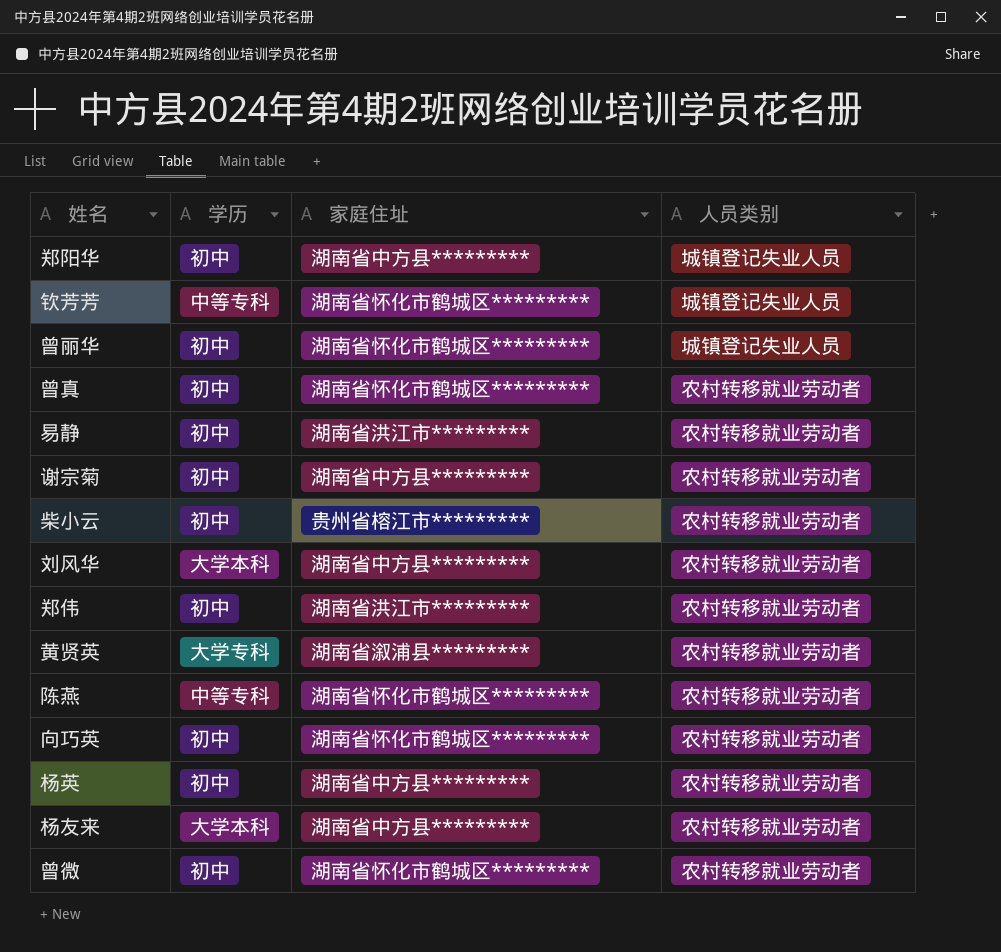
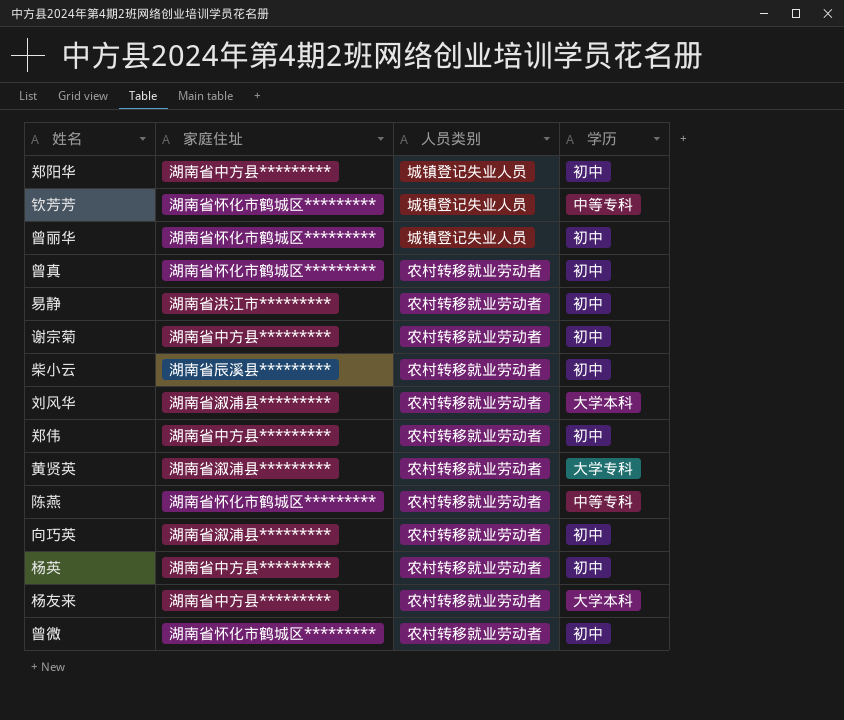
column 学历 | position: 2 -> 4
柴小云 | 家庭住址: 贵州省榕江市********* -> 湖南省辰溪县*********
刘风华 | 家庭住址: 湖南省中方县********* -> 湖南省溆浦县*********
郑伟 | 家庭住址: 湖南省洪江市********* -> 湖南省中方县*********
向巧英 | 家庭住址: 湖南省怀化市鹤城区********* -> 湖南省溆浦县*********

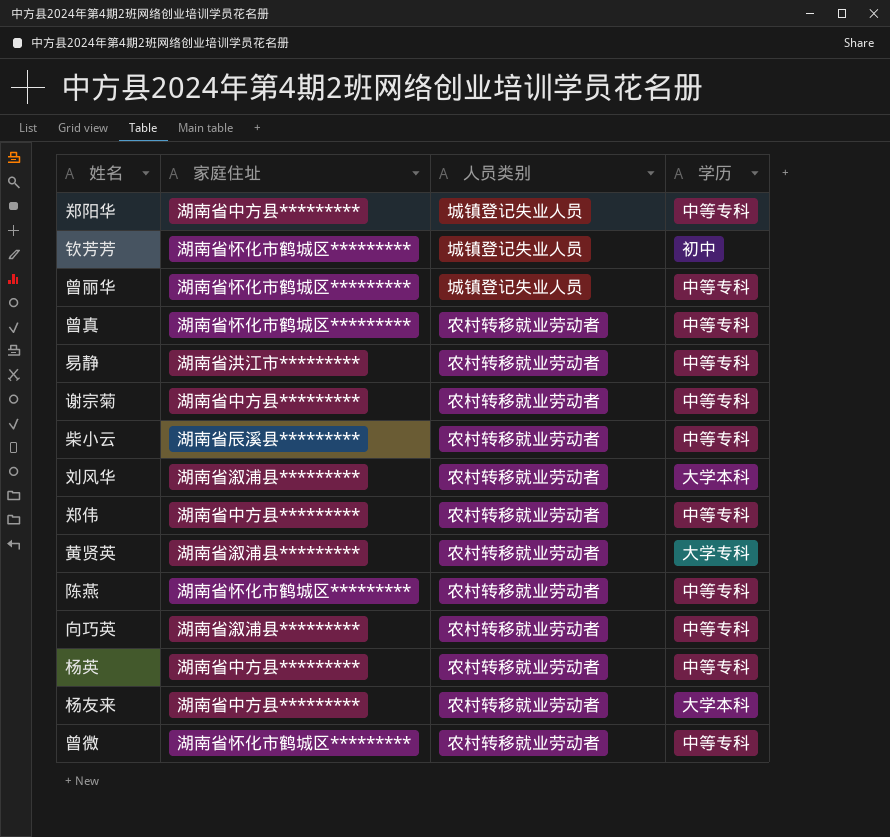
郑阳华 | 学历: 初中 -> 中等专科
钦芳芳 | 学历: 中等专科 -> 初中
曾丽华 | 学历: 初中 -> 中等专科
曾真 | 学历: 初中 -> 中等专科
易静 | 学历: 初中 -> 中等专科
谢宗菊 | 学历: 初中 -> 中等专科
柴小云 | 学历: 初中 -> 中等专科
郑伟 | 学历: 初中 -> 中等专科
向巧英 | 学历: 初中 -> 中等专科
杨英 | 学历: 初中 -> 中等专科
曾微 | 学历: 初中 -> 中等专科

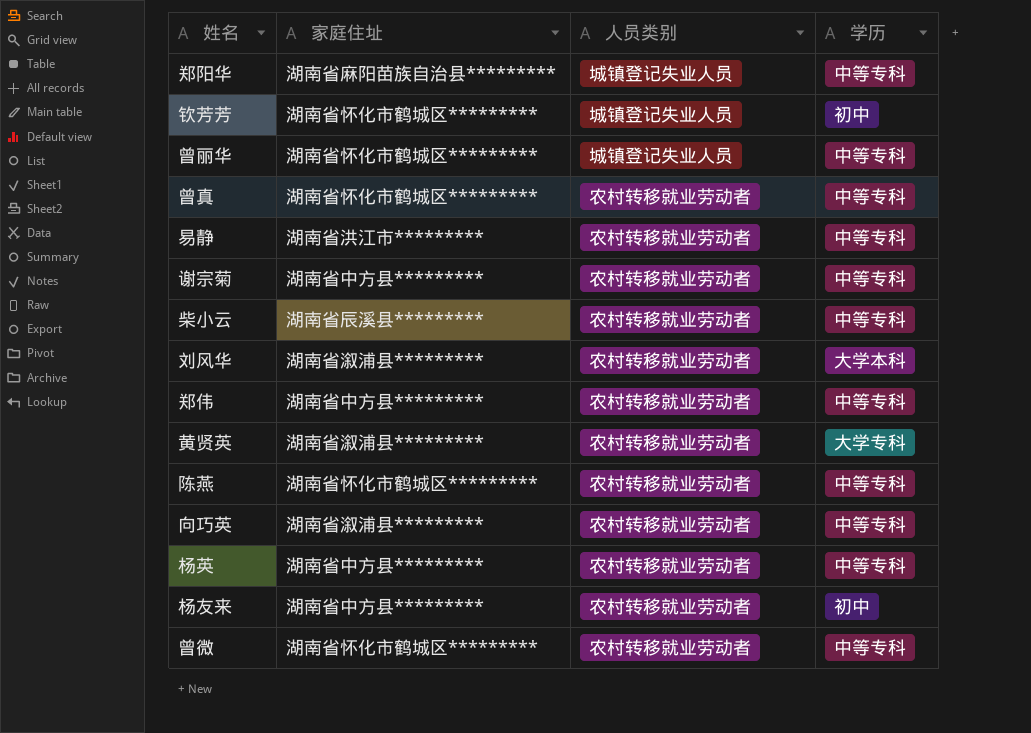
郑阳华 | 家庭住址: 湖南省中方县********* -> 湖南省麻阳苗族自治县*********
杨友来 | 学历: 大学本科 -> 初中

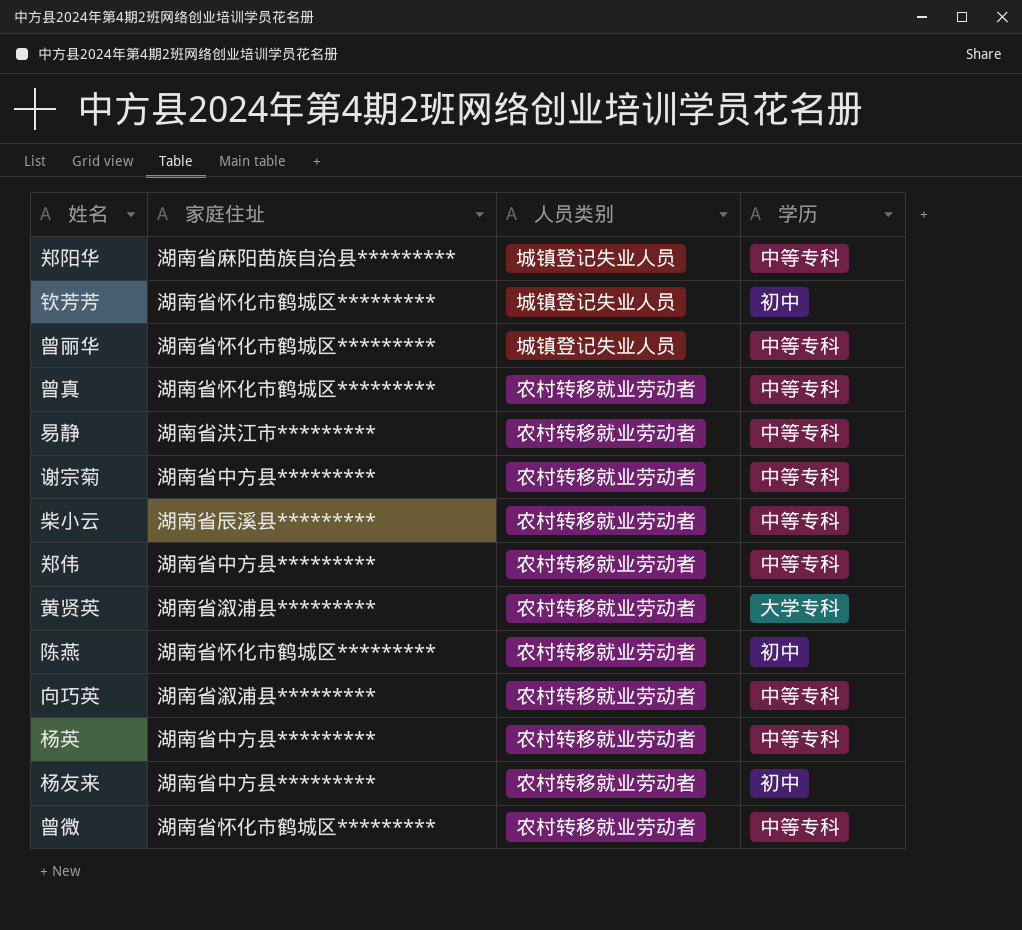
row 刘风华: 湖南省溆浦县********* | 农村转移就业劳动者 | 大学本科 -> none
陈燕 | 学历: 中等专科 -> 初中

